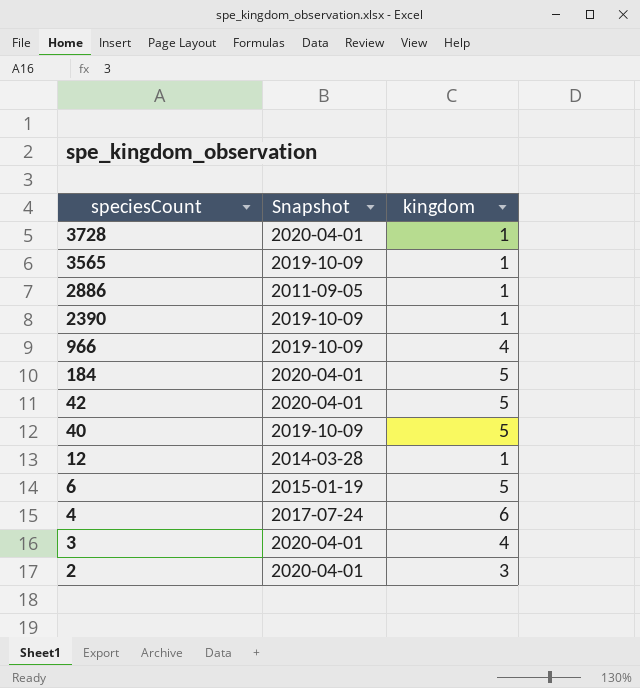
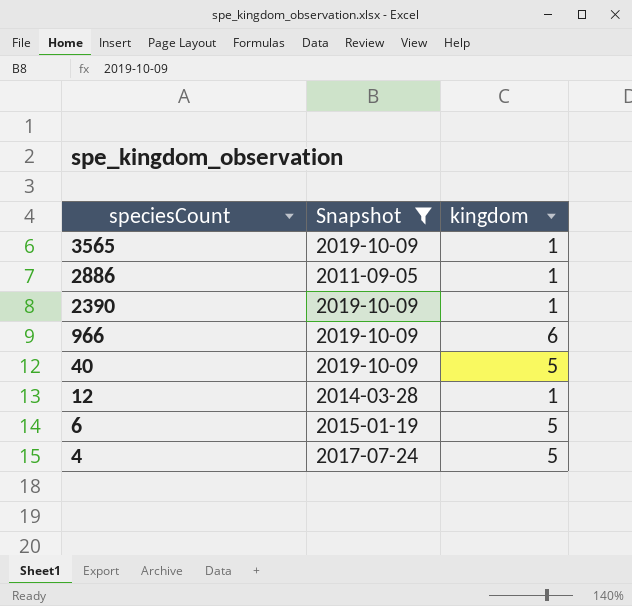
filter: none -> Snapshot != 2020-04-01
966 | kingdom: 4 -> 6
4 | kingdom: 6 -> 5

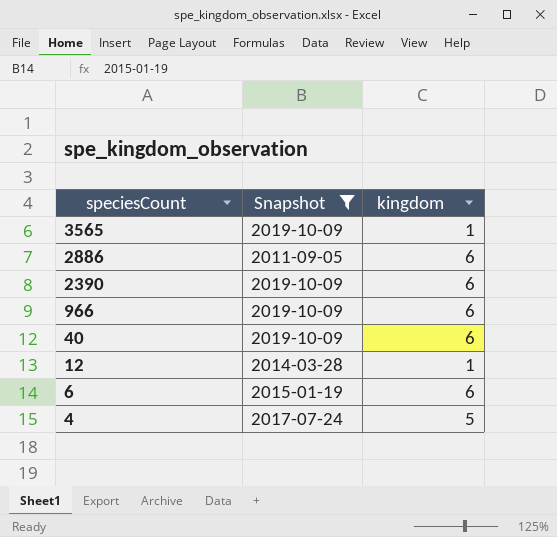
2886 | kingdom: 1 -> 6
2390 | kingdom: 1 -> 6
40 | kingdom: 5 -> 6
6 | kingdom: 5 -> 6

